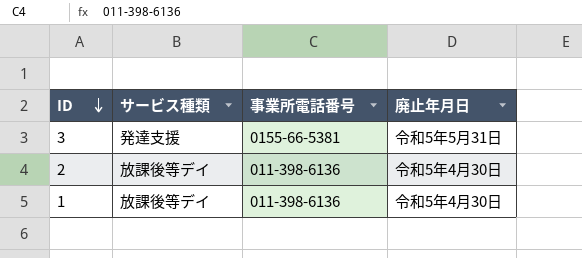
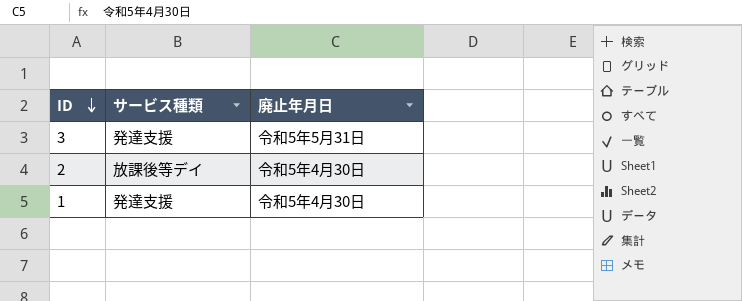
column 事業所電話番号 | position: 3 -> none
1 | サービス種類: 放課後等デイ -> 発達支援

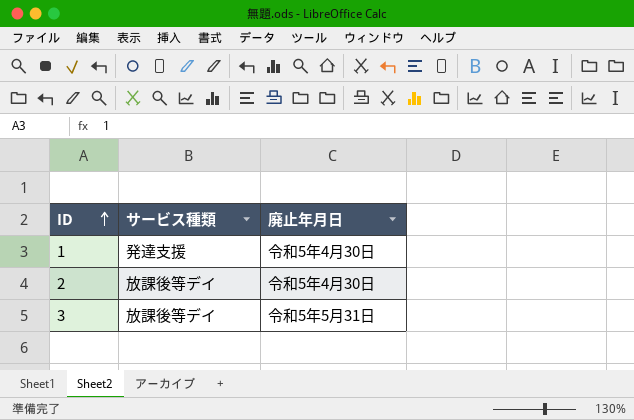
row order: ID descending -> ID ascending
3 | サービス種類: 発達支援 -> 放課後等デイ

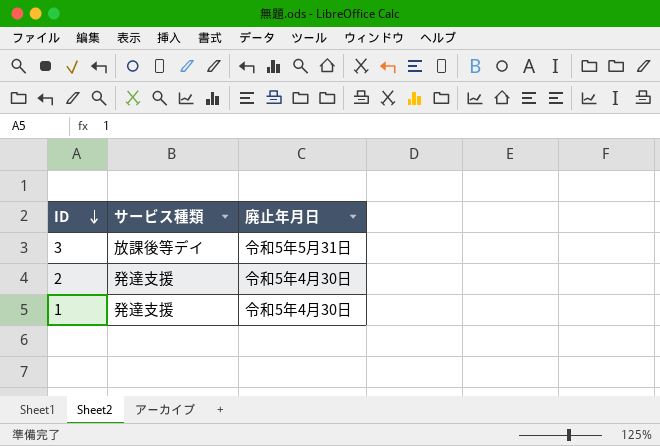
row order: ID ascending -> ID descending
2 | サービス種類: 放課後等デイ -> 発達支援

